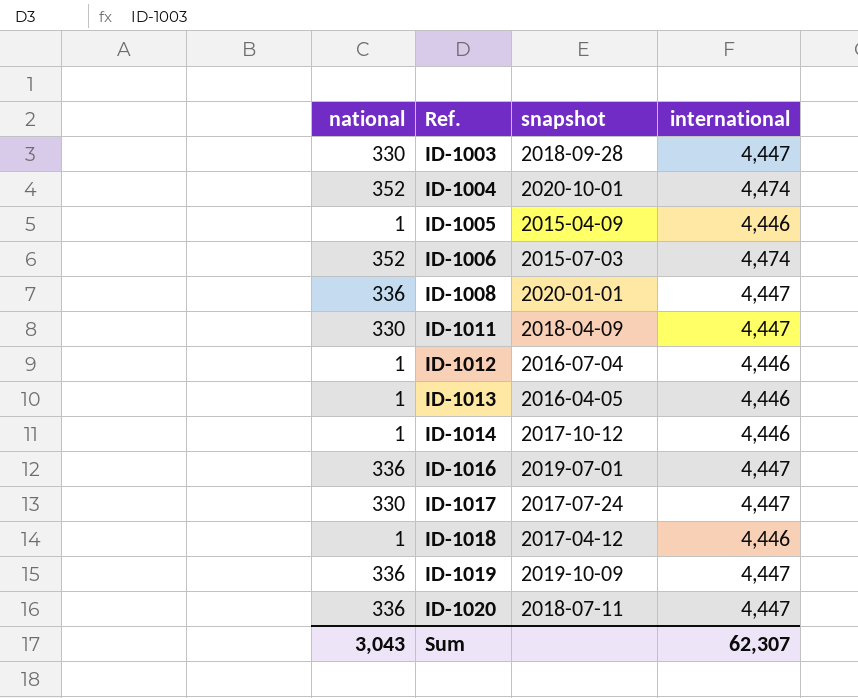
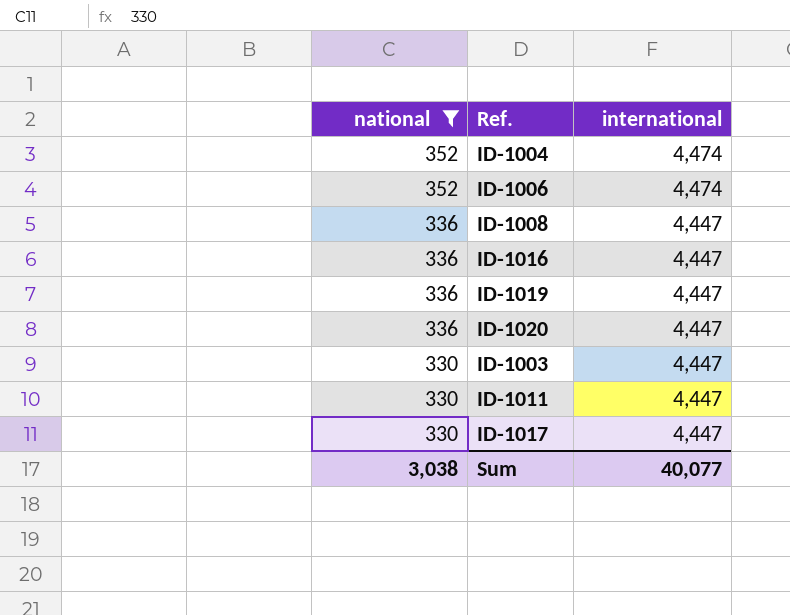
filter: none -> national != 1
row order: Ref. ascending -> national descending
column snapshot | position: 3 -> none
Sum | national: 3,043 -> 3,038
Sum | international: 62,307 -> 40,077

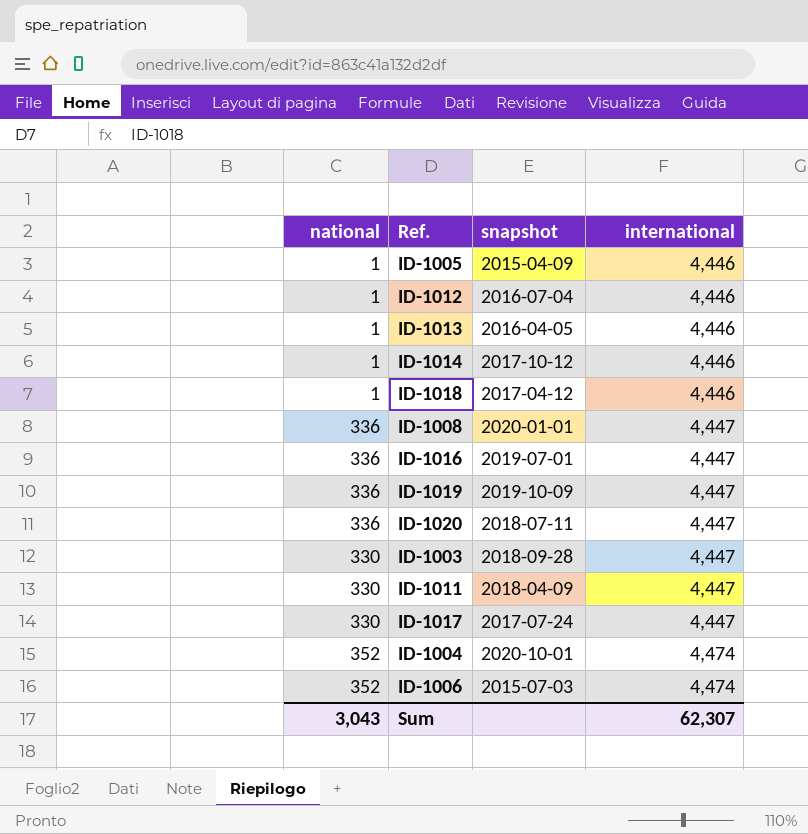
filter: national != 1 -> none
row order: national descending -> international ascending
column snapshot | position: none -> 3
Sum | national: 3,038 -> 3,043
Sum | international: 40,077 -> 62,307

